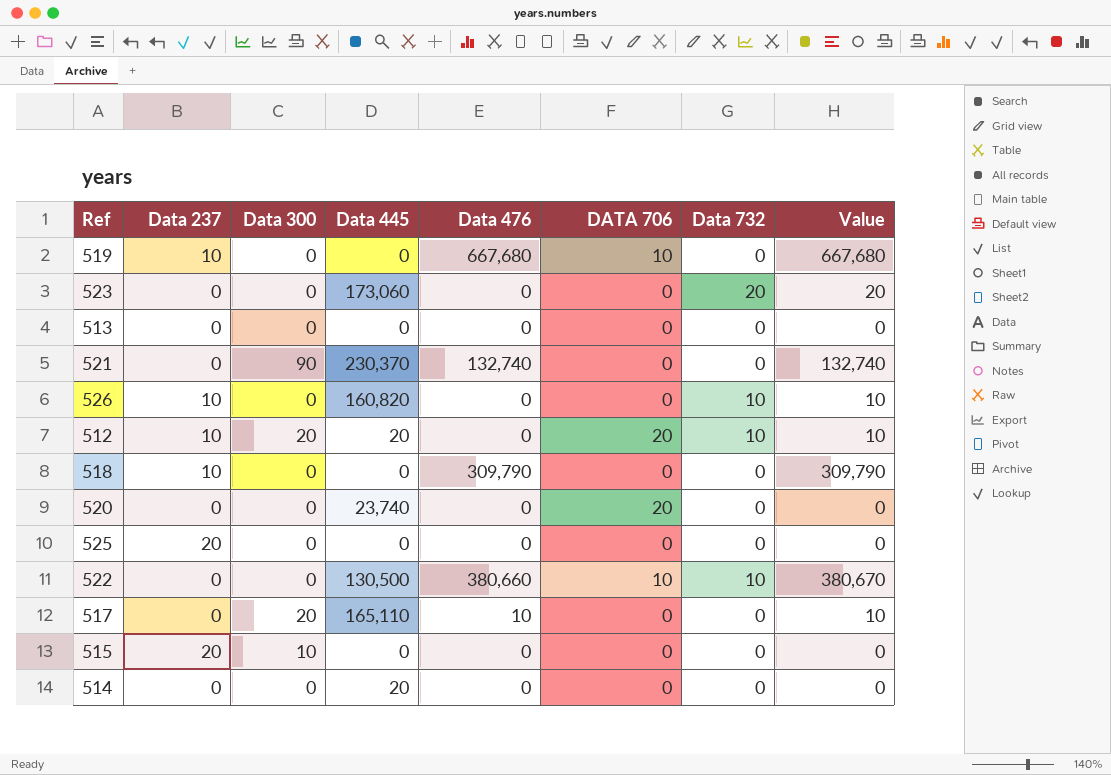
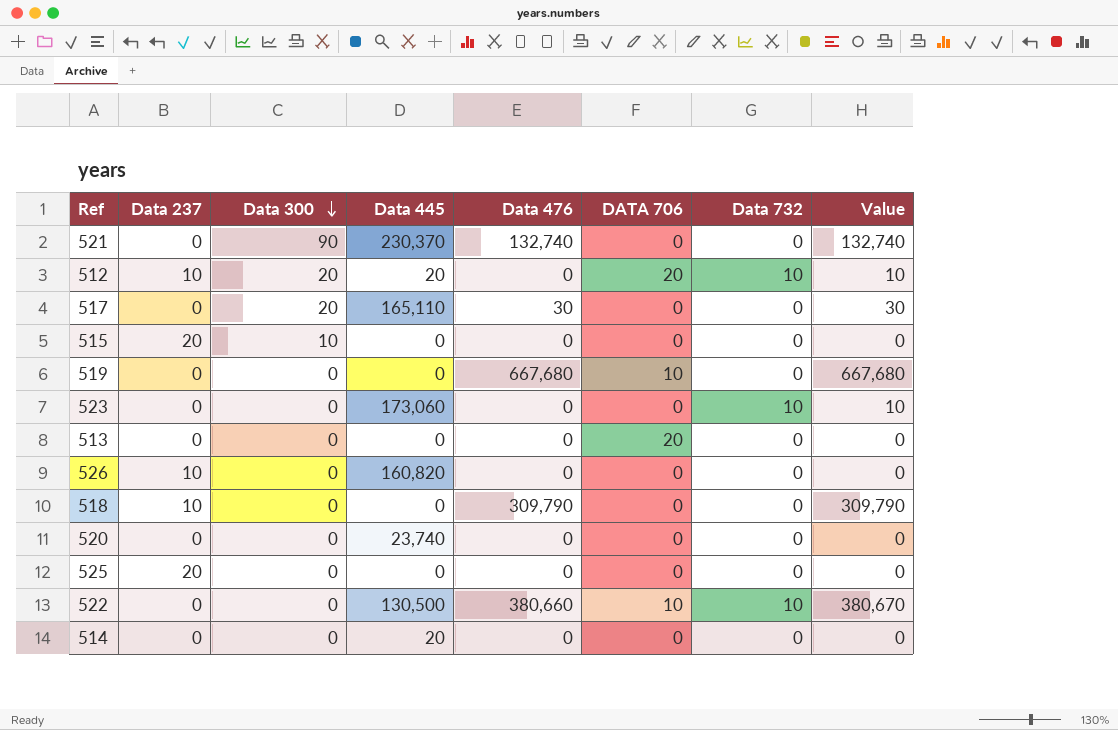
row order: none -> Data 300 descending
517 | Data 476: 10 -> 30
517 | Value: 10 -> 30
519 | Data 237: 10 -> 0
523 | Data 732: 20 -> 10
523 | Value: 20 -> 10
513 | DATA 706: 0 -> 20
526 | Data 732: 10 -> 0
526 | Value: 10 -> 0
520 | DATA 706: 20 -> 0

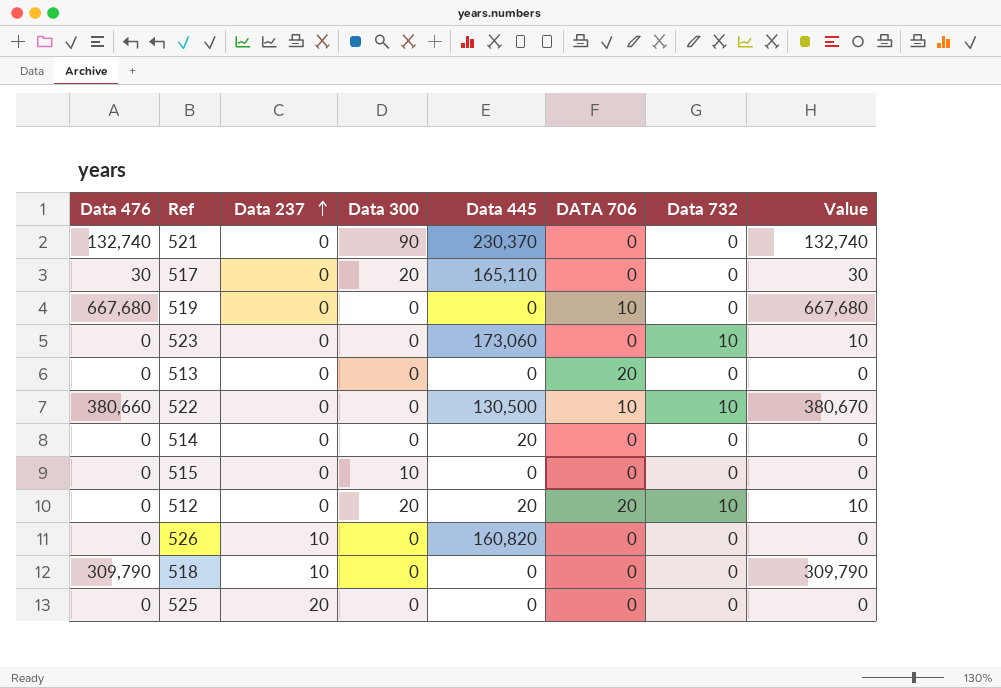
row order: Data 300 descending -> Data 237 ascending
column Data 476 | position: 5 -> 1
row 520: 0 | 0 | 23,740 | 0 | 0 | 0 | 0 -> none
515 | Data 237: 20 -> 0
512 | Data 237: 10 -> 0

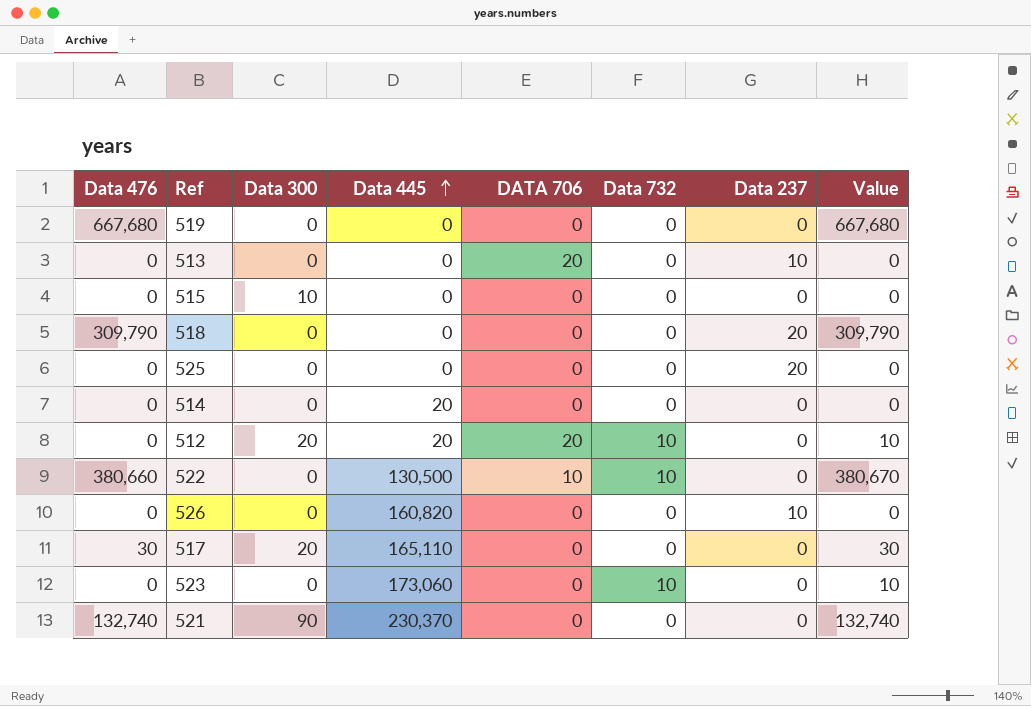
row order: Data 237 ascending -> Data 445 ascending
column Data 237 | position: 3 -> 7
519 | DATA 706: 10 -> 0
513 | Data 237: 0 -> 10
518 | Data 237: 10 -> 20

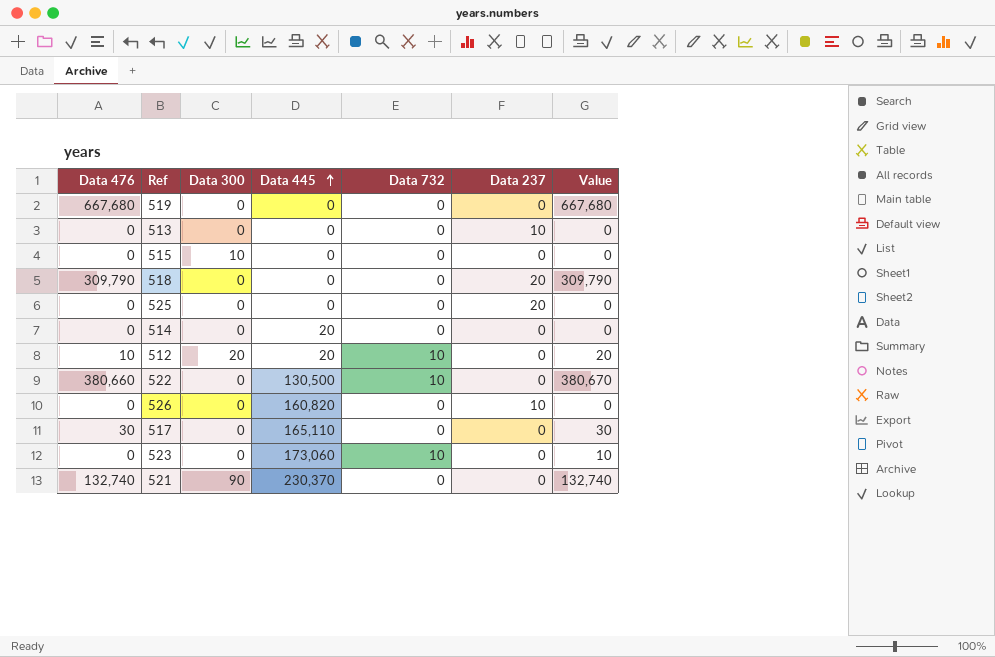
column DATA 706 | position: 5 -> none
512 | Data 476: 0 -> 10
512 | Value: 10 -> 20
517 | Data 300: 20 -> 0

